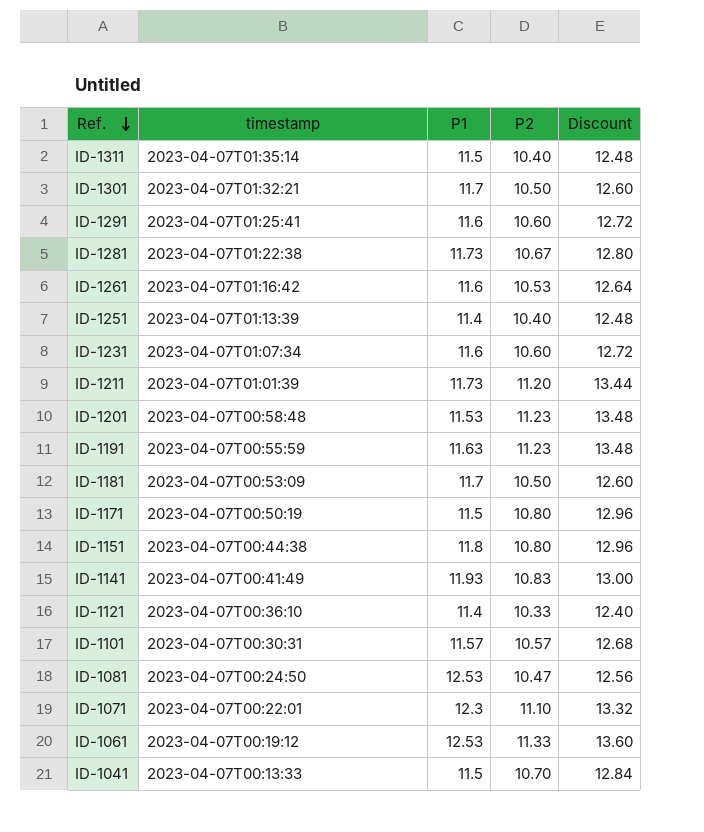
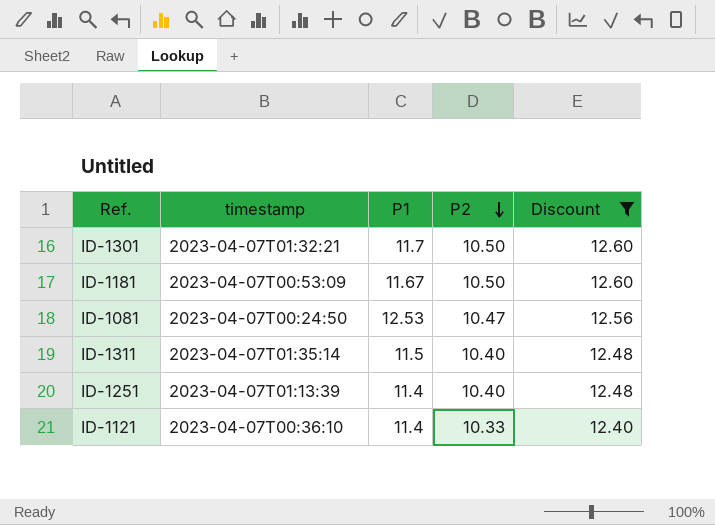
filter: none -> Discount <= 12.60
row order: Ref. descending -> P2 descending
ID-1181 | P1: 11.7 -> 11.67

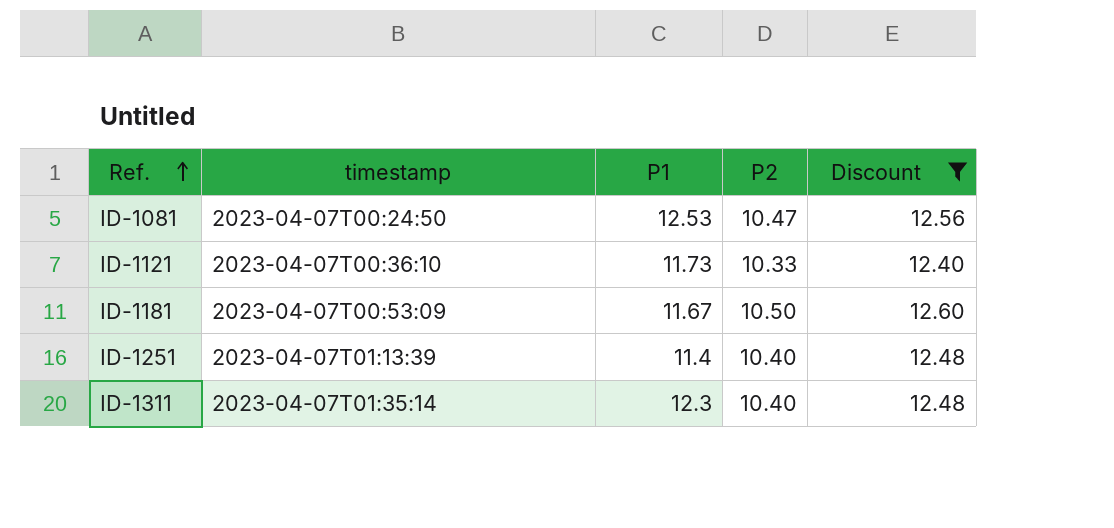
row order: P2 descending -> Ref. ascending
row ID-1301: 2023-04-07T01:32:21 | 11.7 | 10.50 | 12.60 -> none
ID-1121 | P1: 11.4 -> 11.73
ID-1311 | P1: 11.5 -> 12.3

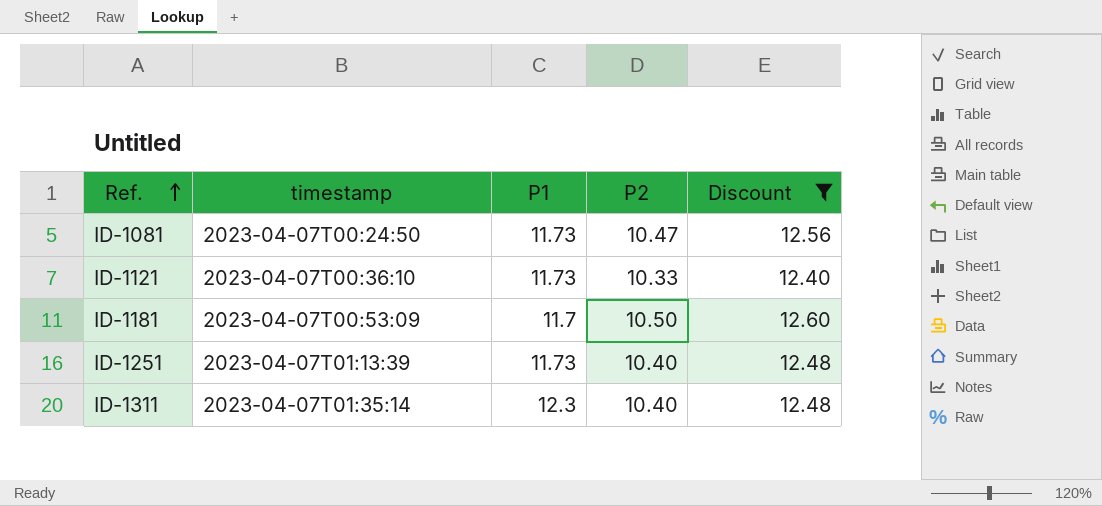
ID-1081 | P1: 12.53 -> 11.73
ID-1181 | P1: 11.67 -> 11.7
ID-1251 | P1: 11.4 -> 11.73

